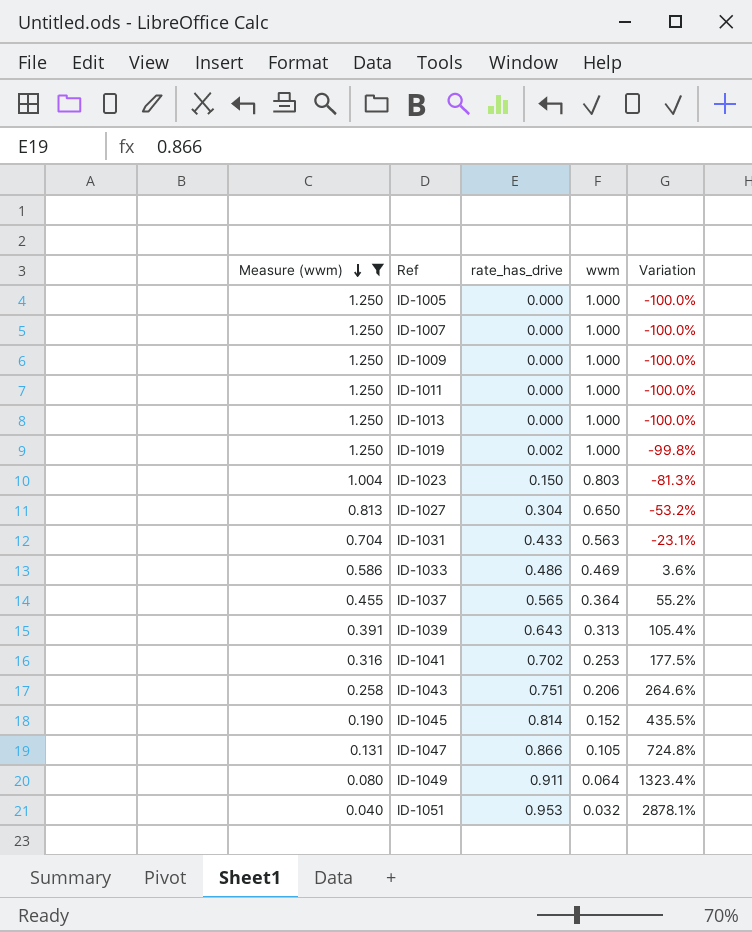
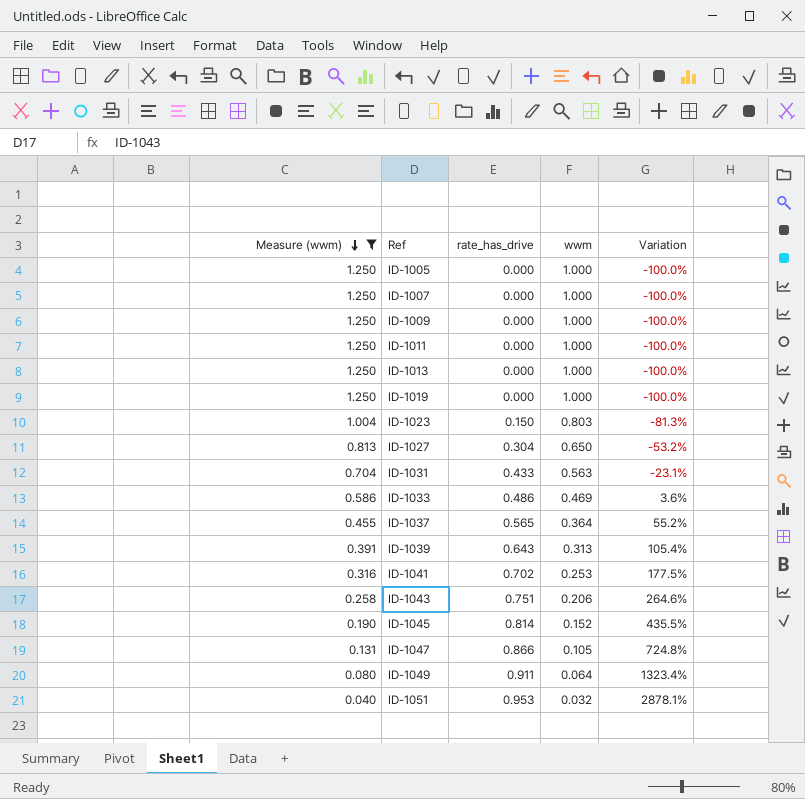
ID-1019 | rate_has_drive: 0.002 -> 0.000
ID-1019 | Variation: -99.8% -> -100.0%

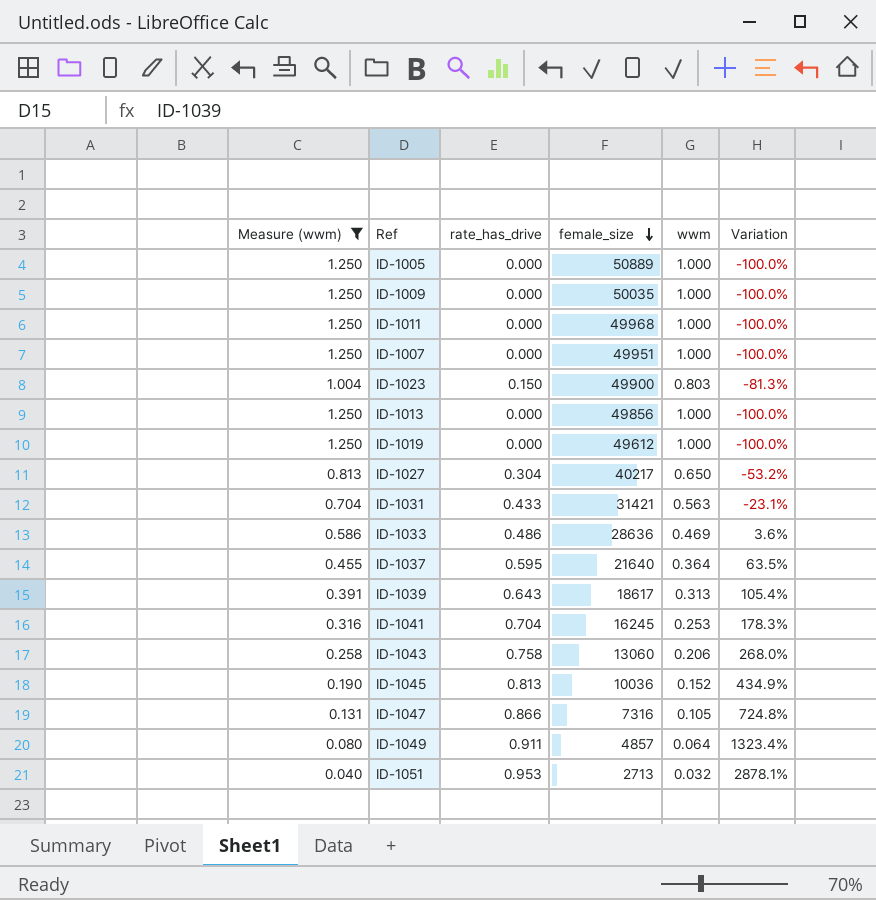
row order: Measure (wwm) descending -> female_size descending
column female_size | position: none -> 4
ID-1037 | rate_has_drive: 0.565 -> 0.595
ID-1037 | Variation: 55.2% -> 63.5%
ID-1041 | rate_has_drive: 0.702 -> 0.704
ID-1041 | Variation: 177.5% -> 178.3%
ID-1043 | rate_has_drive: 0.751 -> 0.758
ID-1043 | Variation: 264.6% -> 268.0%
ID-1045 | rate_has_drive: 0.814 -> 0.813
ID-1045 | Variation: 435.5% -> 434.9%

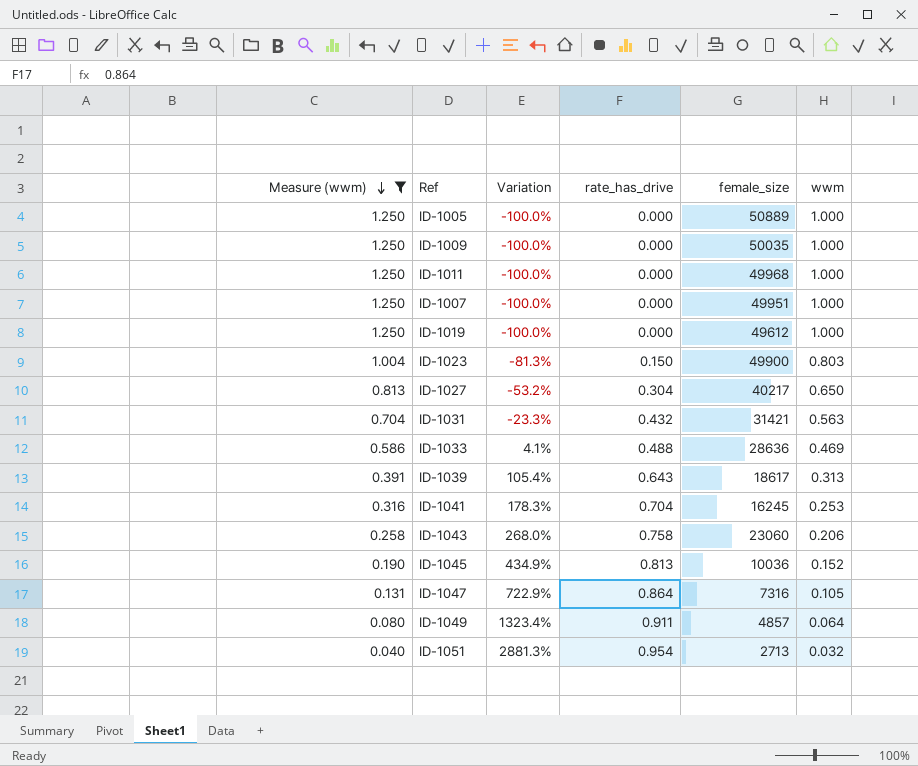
row order: female_size descending -> Measure (wwm) descending
column Variation | position: 6 -> 3
row ID-1013: 1.250 | 0.000 | 49856 | 1.000 | -100.0% -> none
row ID-1037: 0.455 | 0.595 | 21640 | 0.364 | 63.5% -> none
ID-1031 | Variation: -23.1% -> -23.3%
ID-1031 | rate_has_drive: 0.433 -> 0.432
ID-1033 | Variation: 3.6% -> 4.1%
ID-1033 | rate_has_drive: 0.486 -> 0.488
ID-1043 | female_size: 13060 -> 23060
ID-1047 | Variation: 724.8% -> 722.9%
ID-1047 | rate_has_drive: 0.866 -> 0.864
ID-1051 | Variation: 2878.1% -> 2881.3%
ID-1051 | rate_has_drive: 0.953 -> 0.954

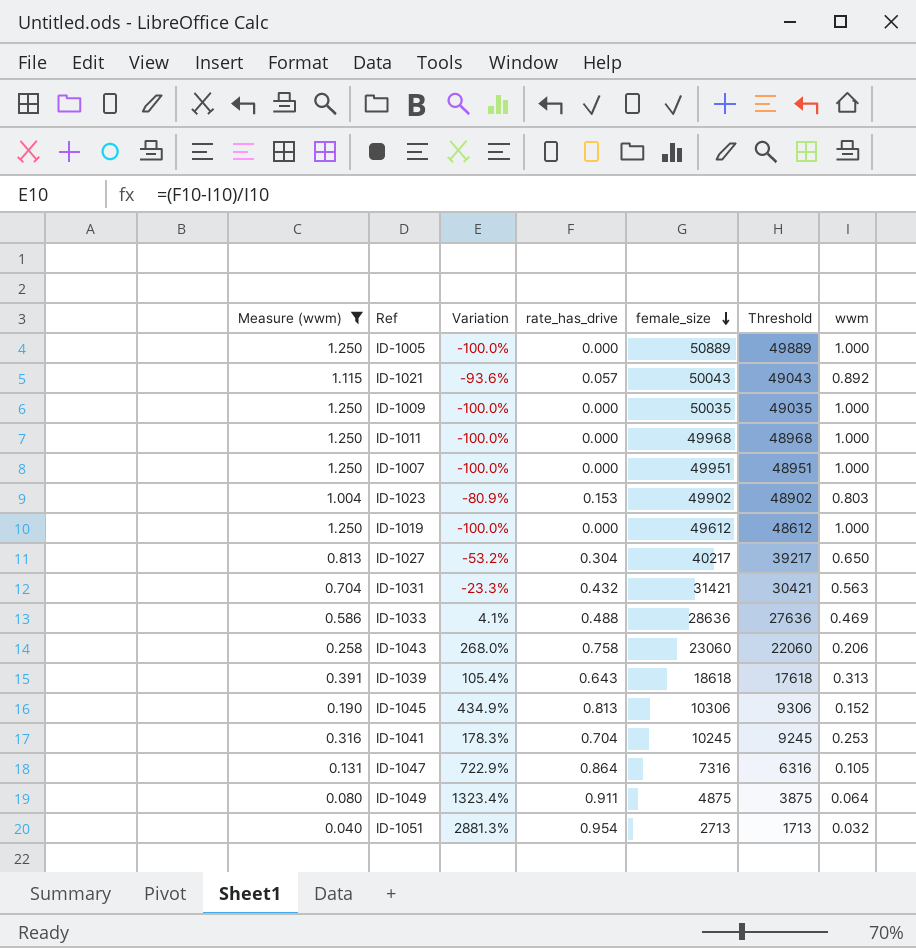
row order: Measure (wwm) descending -> female_size descending
column Threshold | formula: none -> [female_size] - 1000
row ID-1021: none -> 1.115 | -93.6% | 0.057 | 50043 | 49043 | 0.892
ID-1023 | Variation: -81.3% -> -80.9%
ID-1023 | rate_has_drive: 0.150 -> 0.153
ID-1023 | female_size: 49900 -> 49902
ID-1039 | female_size: 18617 -> 18618
ID-1045 | female_size: 10036 -> 10306
ID-1041 | female_size: 16245 -> 10245
ID-1049 | female_size: 4857 -> 4875

